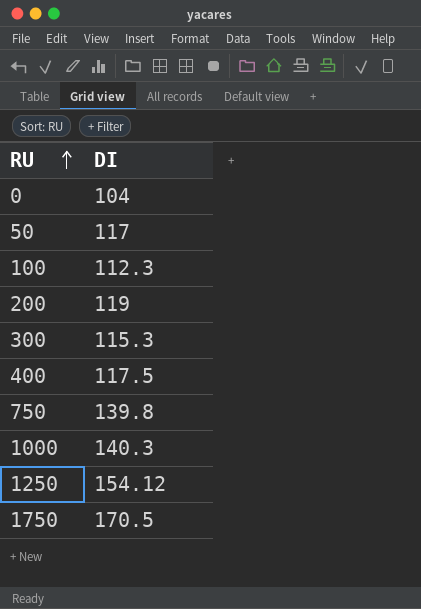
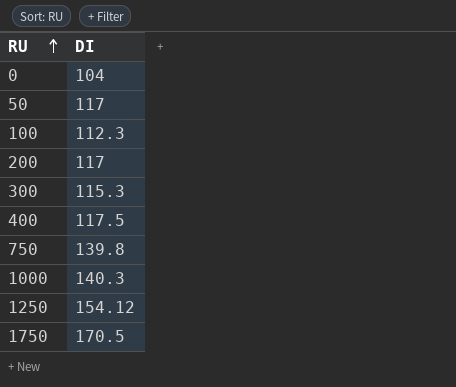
200 | DI: 119 -> 117

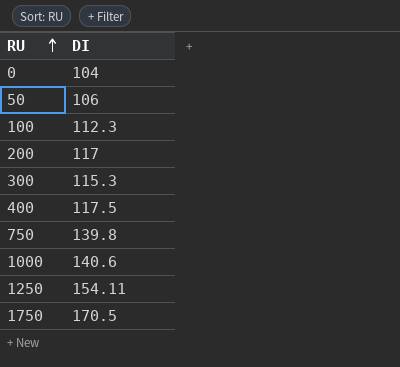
50 | DI: 117 -> 106
1000 | DI: 140.3 -> 140.6
1250 | DI: 154.12 -> 154.11

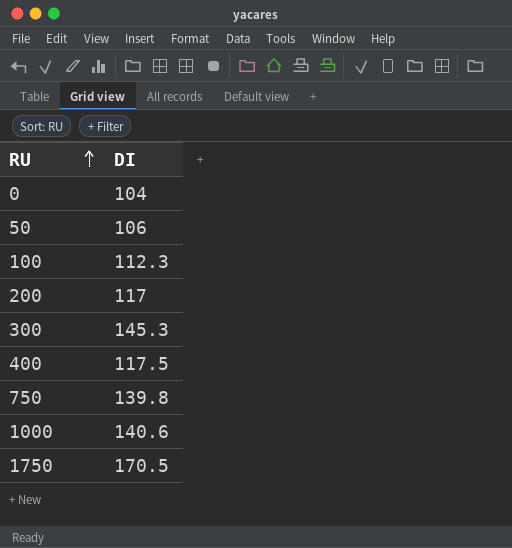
row 1250: 154.11 -> none
300 | DI: 115.3 -> 145.3

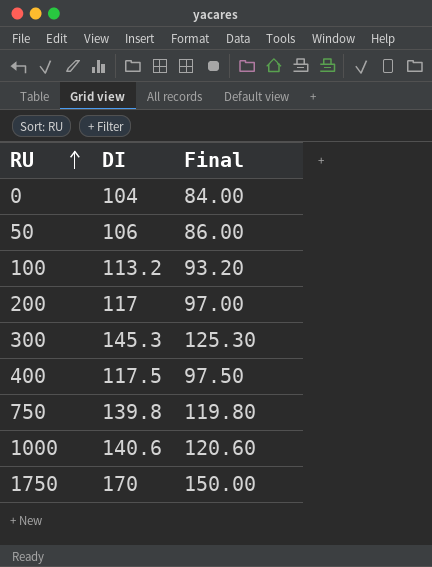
column Final | formula: none -> [DI] - 20
100 | DI: 112.3 -> 113.2
1750 | DI: 170.5 -> 170

